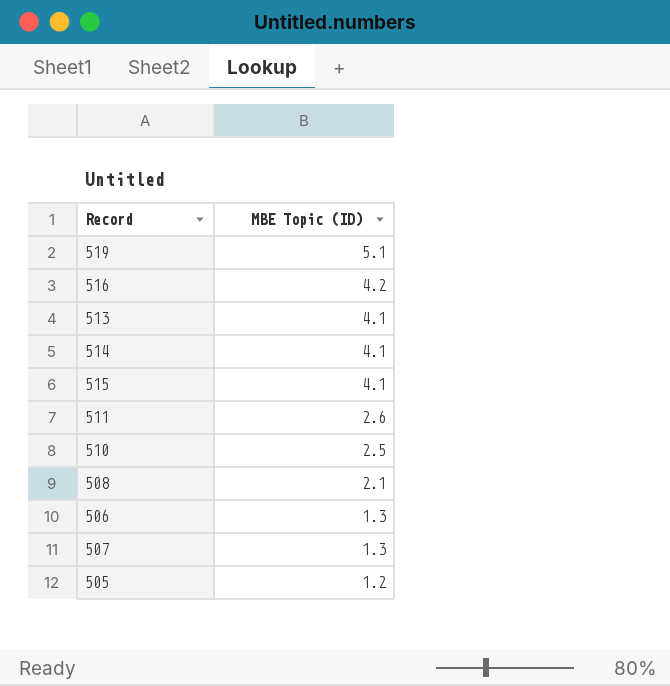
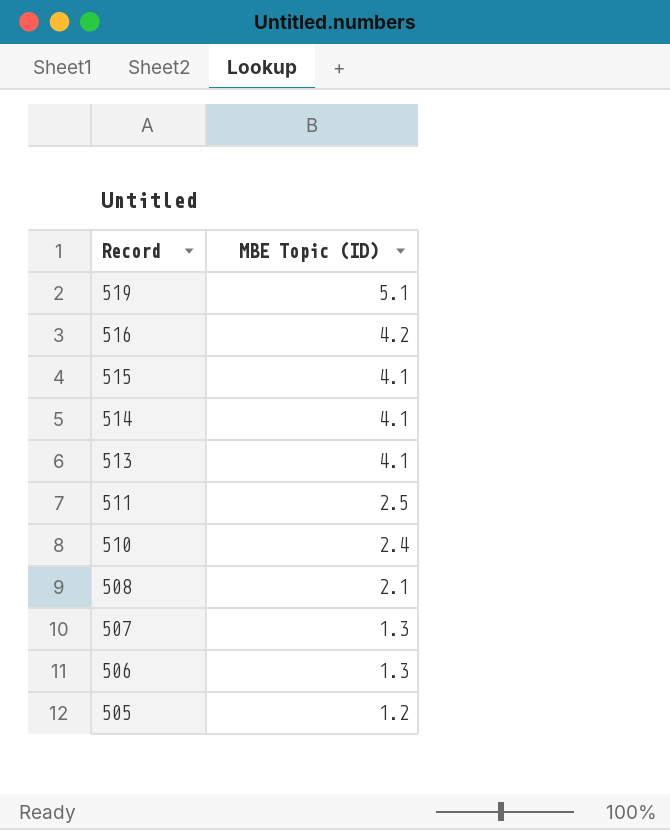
row order: MBE Topic (ID) descending -> Record descending
511 | MBE Topic (ID): 2.6 -> 2.5
510 | MBE Topic (ID): 2.5 -> 2.4

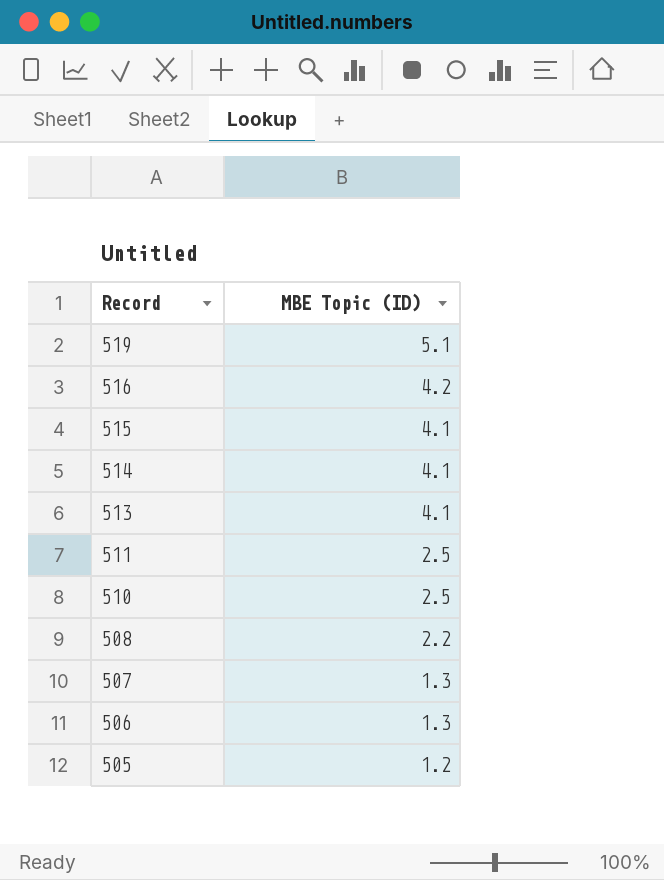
510 | MBE Topic (ID): 2.4 -> 2.5
508 | MBE Topic (ID): 2.1 -> 2.2

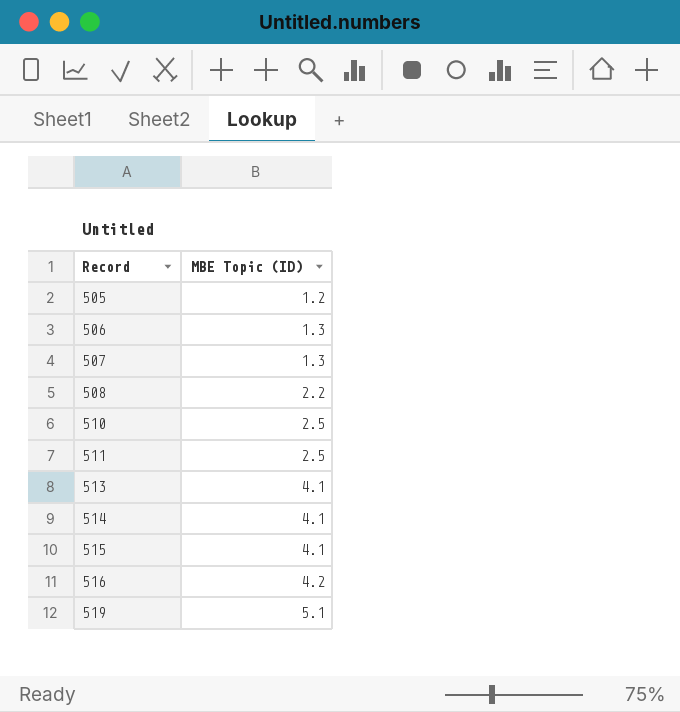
row order: Record descending -> Record ascending

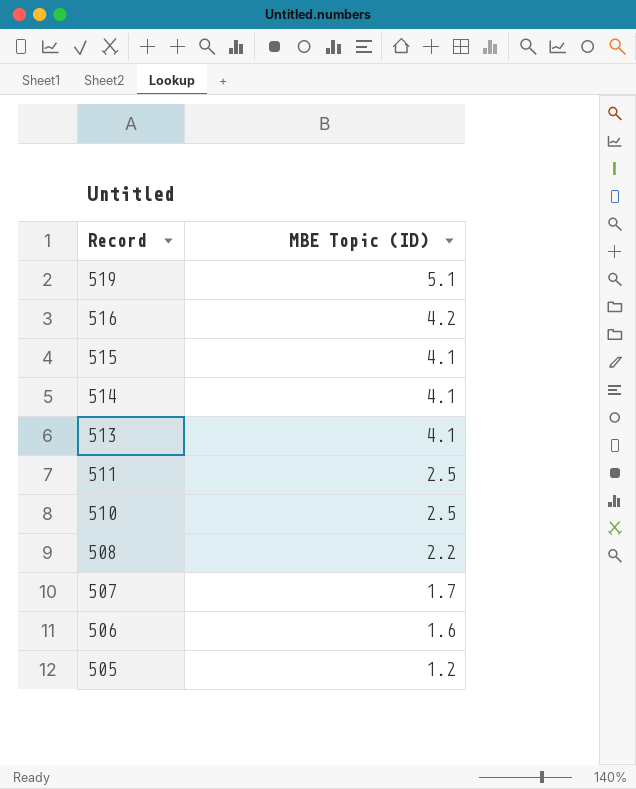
row order: Record ascending -> Record descending
507 | MBE Topic (ID): 1.3 -> 1.7
506 | MBE Topic (ID): 1.3 -> 1.6

